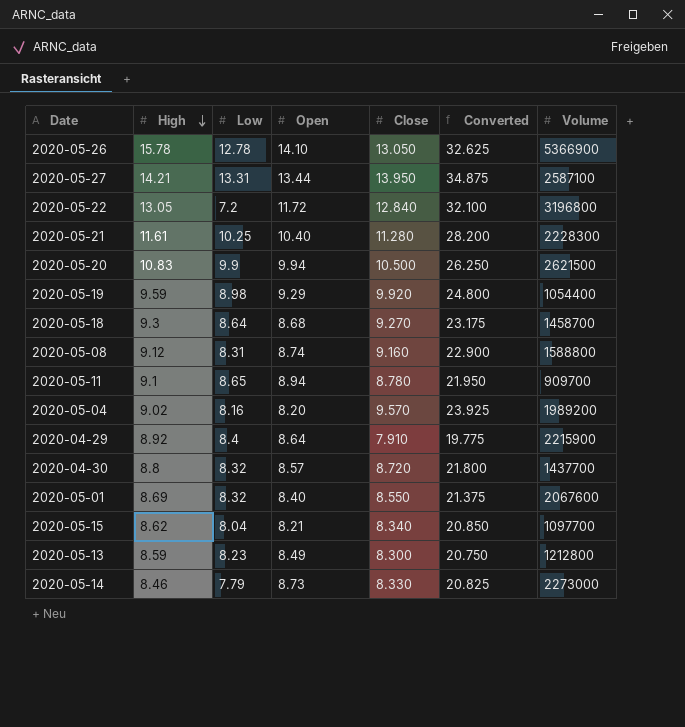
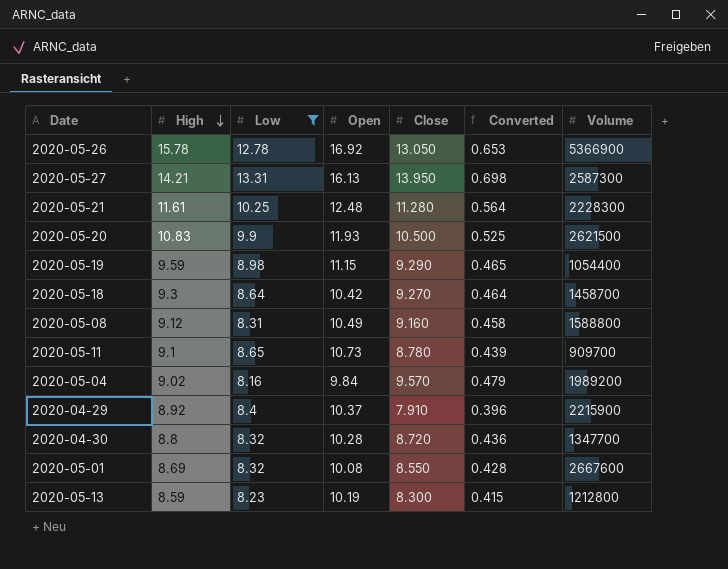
filter: none -> Low >= 8.16
column Converted | formula: [Close] * 2.5 -> [Close] * 0.05
2020-05-26 | Open: 14.10 -> 16.92
2020-05-27 | Open: 13.44 -> 16.13
2020-05-27 | Volume: 2587100 -> 2587300
2020-05-21 | Open: 10.40 -> 12.48
2020-05-20 | Open: 9.94 -> 11.93
2020-05-19 | Open: 9.29 -> 11.15
2020-05-19 | Close: 9.920 -> 9.290
2020-05-18 | Open: 8.68 -> 10.42
2020-05-08 | Open: 8.74 -> 10.49
2020-05-11 | Open: 8.94 -> 10.73
2020-05-04 | Open: 8.20 -> 9.84
2020-04-29 | Open: 8.64 -> 10.37
2020-04-30 | Open: 8.57 -> 10.28
2020-04-30 | Volume: 1437700 -> 1347700
2020-05-01 | Open: 8.40 -> 10.08
2020-05-01 | Volume: 2067600 -> 2667600
2020-05-13 | Open: 8.49 -> 10.19

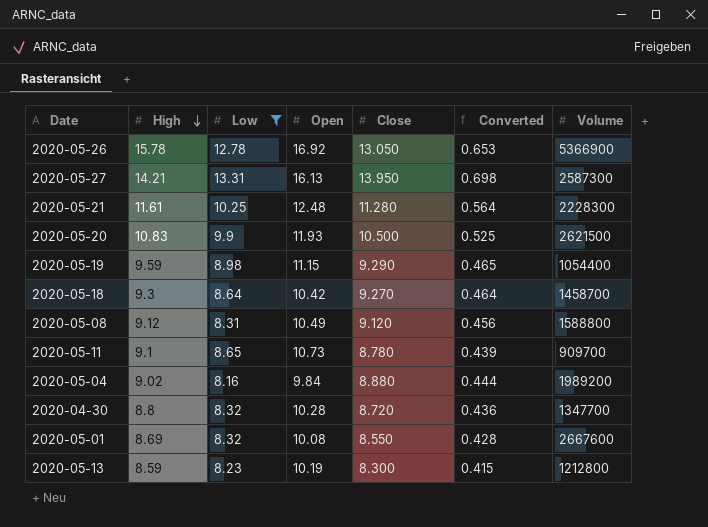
row 2020-04-29: 8.92 | 8.4 | 10.37 | 7.910 | 0.396 | 2215900 -> none
2020-05-08 | Close: 9.160 -> 9.120
2020-05-08 | Converted: 0.458 -> 0.456
2020-05-04 | Close: 9.570 -> 8.880
2020-05-04 | Converted: 0.479 -> 0.444

